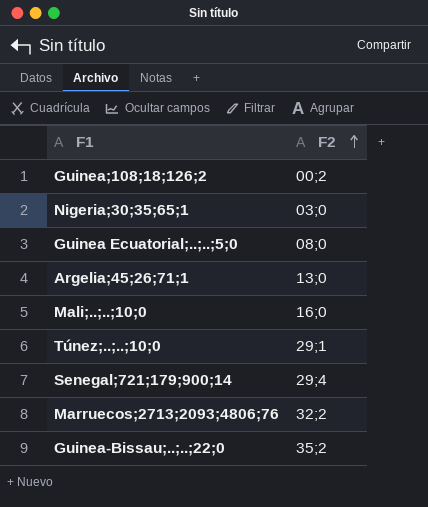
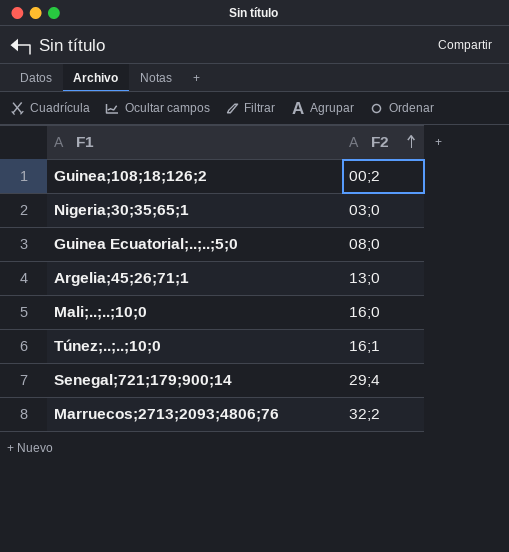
row Guinea-Bissau;..;..;22;0: 35;2 -> none
Túnez;..;..;10;0 | F2: 29;1 -> 16;1

